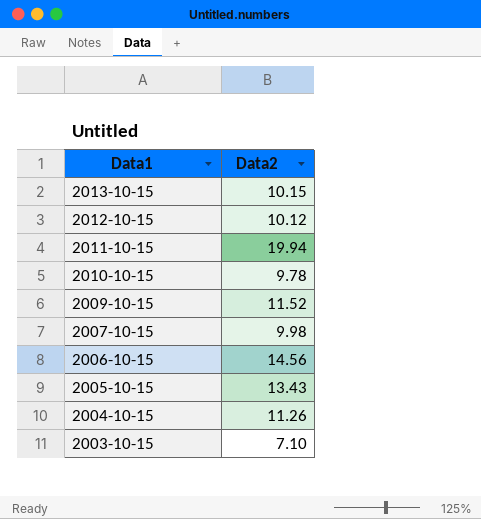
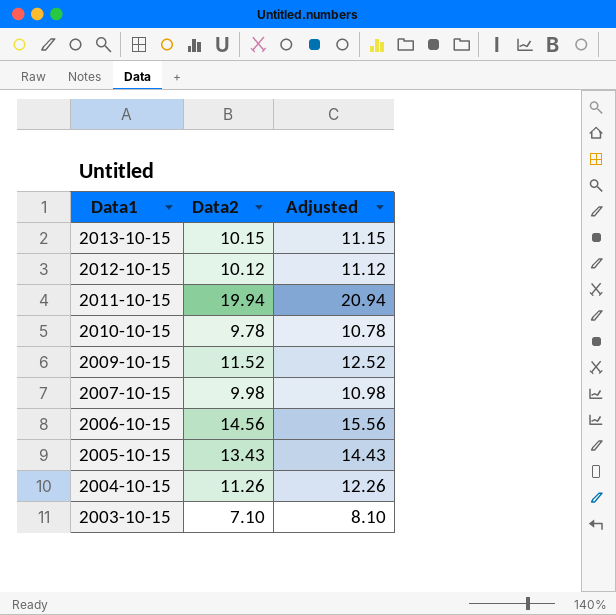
column Adjusted | formula: none -> [Data2] + 1

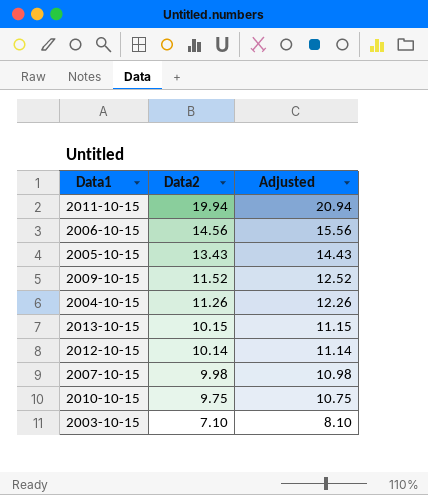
row order: Data1 descending -> Data2 descending
2012-10-15 | Data2: 10.12 -> 10.14
2012-10-15 | Adjusted: 11.12 -> 11.14
2010-10-15 | Data2: 9.78 -> 9.75
2010-10-15 | Adjusted: 10.78 -> 10.75

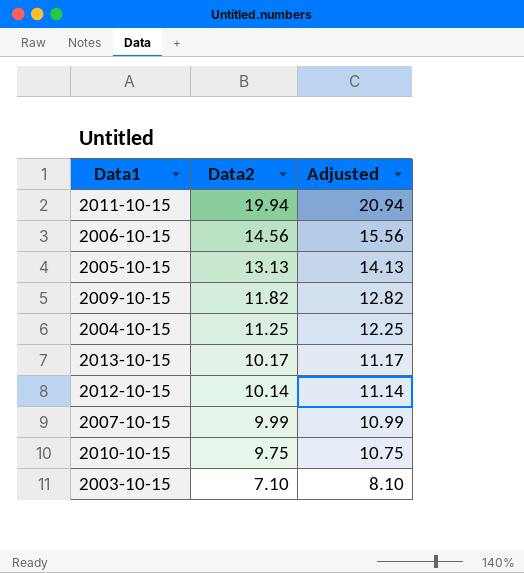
2005-10-15 | Data2: 13.43 -> 13.13
2005-10-15 | Adjusted: 14.43 -> 14.13
2009-10-15 | Data2: 11.52 -> 11.82
2009-10-15 | Adjusted: 12.52 -> 12.82
2004-10-15 | Data2: 11.26 -> 11.25
2004-10-15 | Adjusted: 12.26 -> 12.25
2013-10-15 | Data2: 10.15 -> 10.17
2013-10-15 | Adjusted: 11.15 -> 11.17
2007-10-15 | Data2: 9.98 -> 9.99
2007-10-15 | Adjusted: 10.98 -> 10.99

